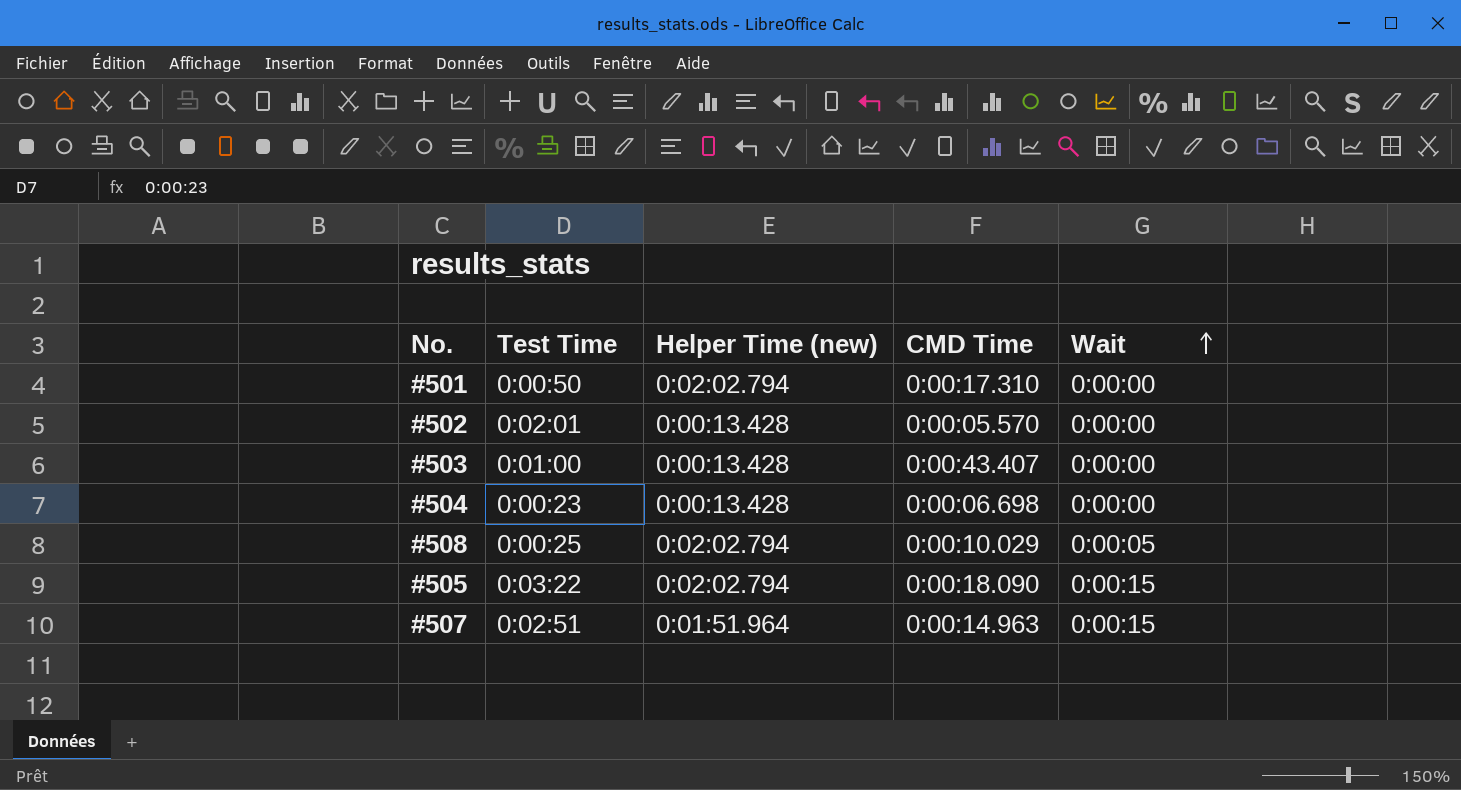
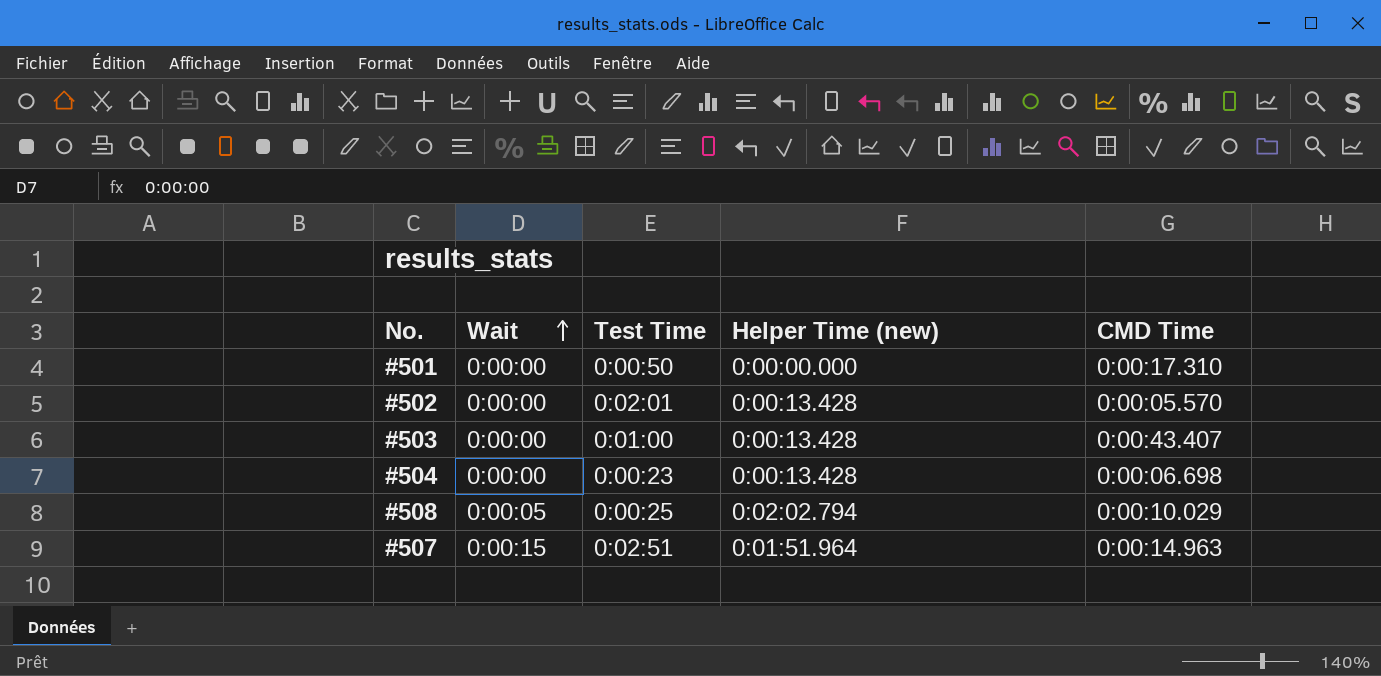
column Wait | position: 5 -> 2
row #505: 0:03:22 | 0:02:02.794 | 0:00:18.090 | 0:00:15 -> none
#501 | Helper Time (new): 0:02:02.794 -> 0:00:00.000

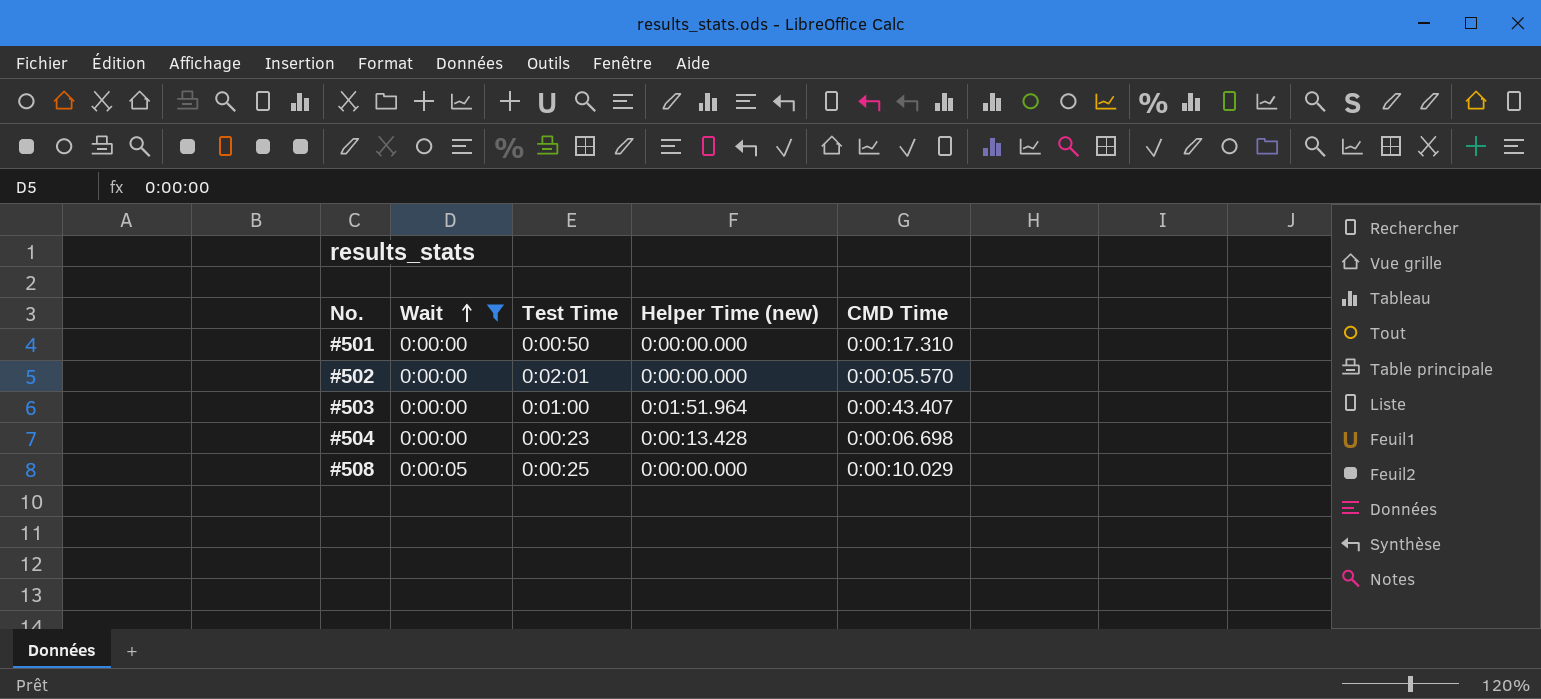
filter: none -> Wait != 0:00:15
#502 | Helper Time (new): 0:00:13.428 -> 0:00:00.000
#503 | Helper Time (new): 0:00:13.428 -> 0:01:51.964
#508 | Helper Time (new): 0:02:02.794 -> 0:00:00.000

